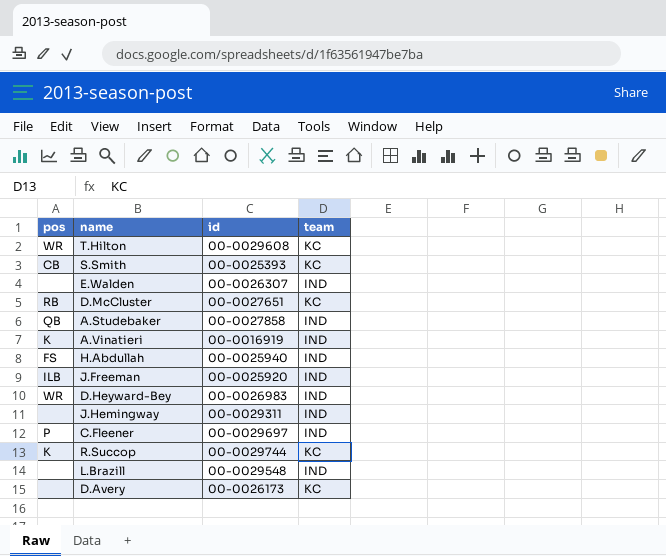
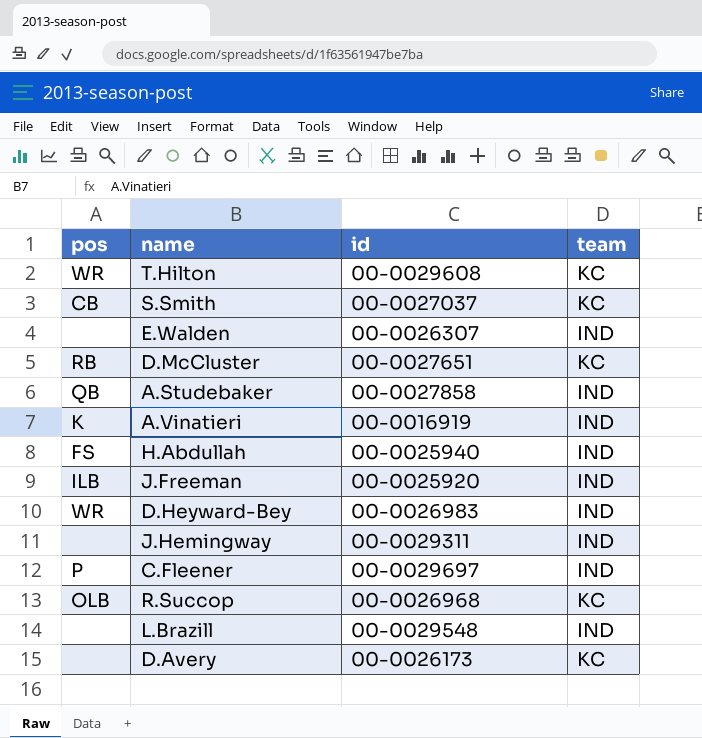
S.Smith | id: 00-0025393 -> 00-0027037
R.Succop | pos: K -> OLB
R.Succop | id: 00-0029744 -> 00-0026968

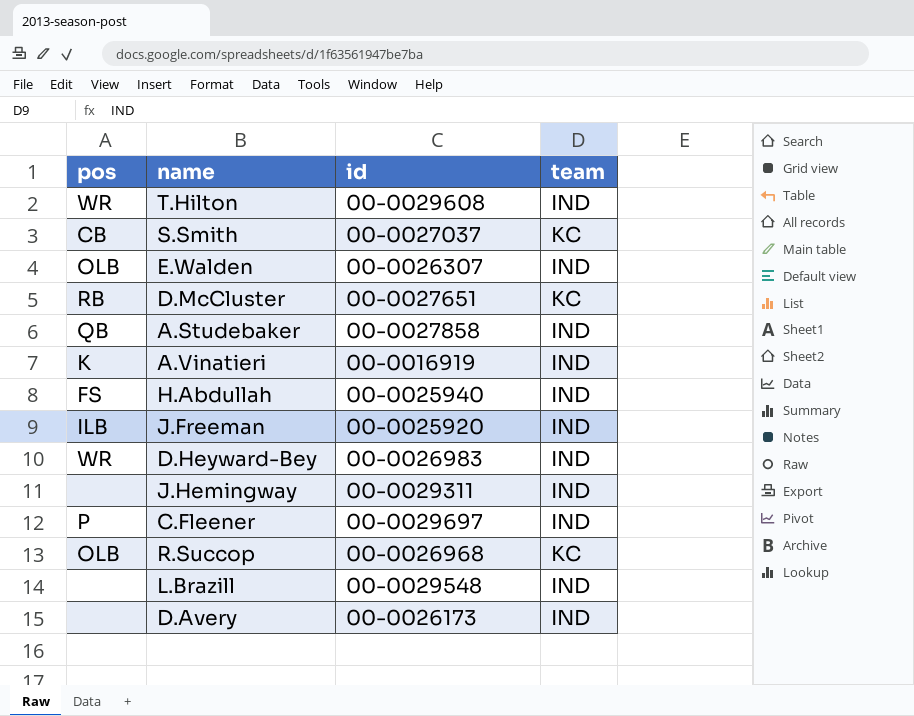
T.Hilton | team: KC -> IND
E.Walden | pos: none -> OLB
D.Avery | team: KC -> IND

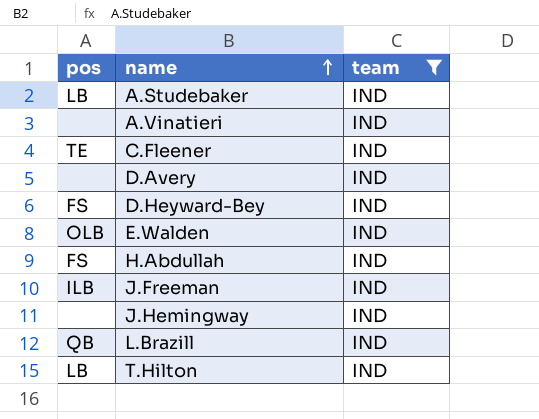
filter: none -> team = IND
row order: none -> name ascending
column id | position: 3 -> none
A.Studebaker | pos: QB -> LB
A.Vinatieri | pos: K -> none
C.Fleener | pos: P -> TE
D.Heyward-Bey | pos: WR -> FS
L.Brazill | pos: none -> QB
T.Hilton | pos: WR -> LB

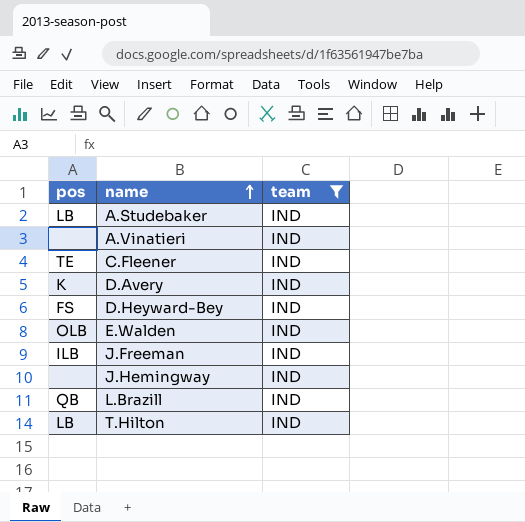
row H.Abdullah: FS | IND -> none
D.Avery | pos: none -> K

